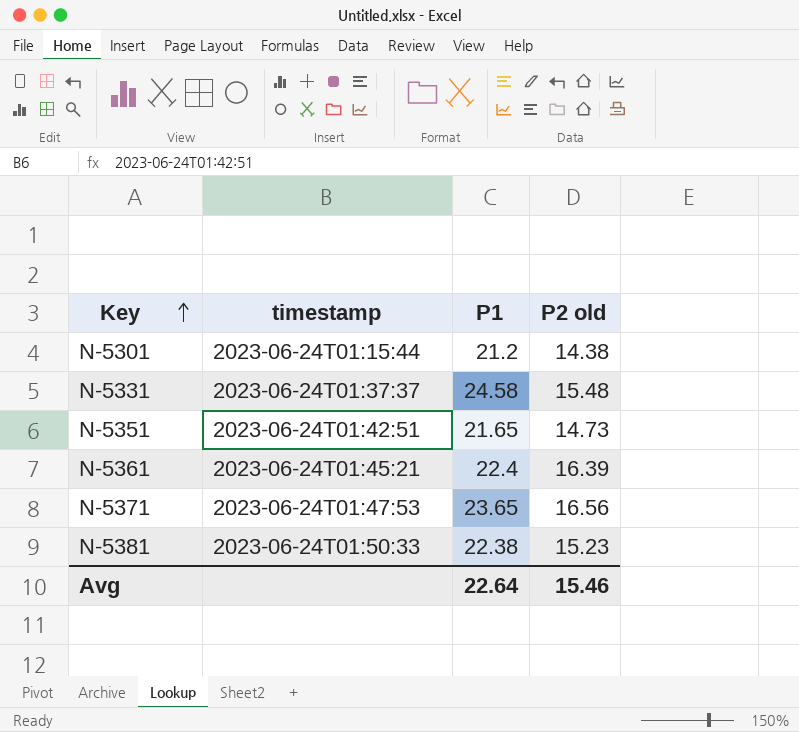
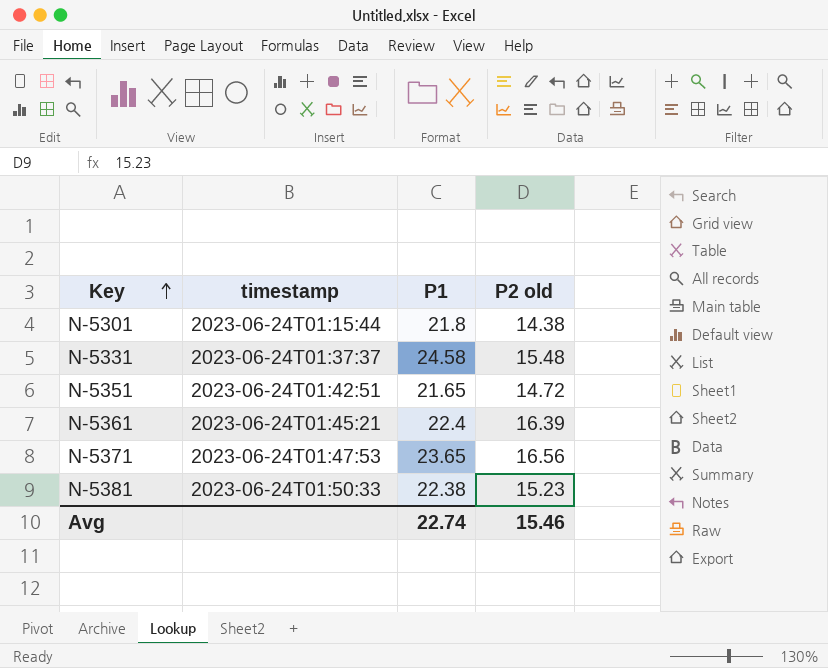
N-5301 | P1: 21.2 -> 21.8
N-5351 | P2 old: 14.73 -> 14.72
Avg | P1: 22.64 -> 22.74

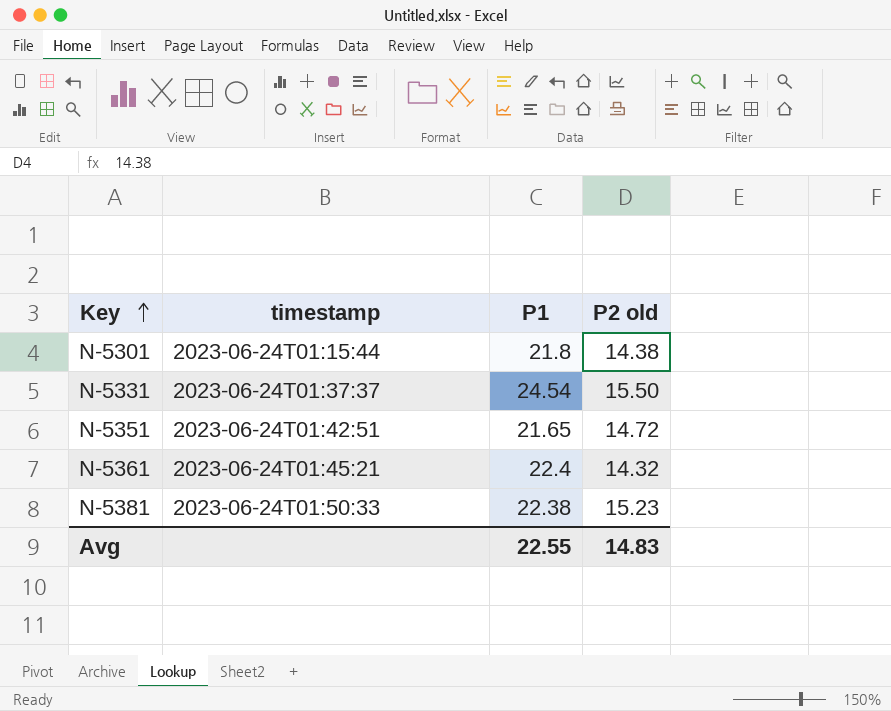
row N-5371: 2023-06-24T01:47:53 | 23.65 | 16.56 -> none
N-5331 | P1: 24.58 -> 24.54
N-5331 | P2 old: 15.48 -> 15.50
N-5361 | P2 old: 16.39 -> 14.32
Avg | P1: 22.74 -> 22.55
Avg | P2 old: 15.46 -> 14.83

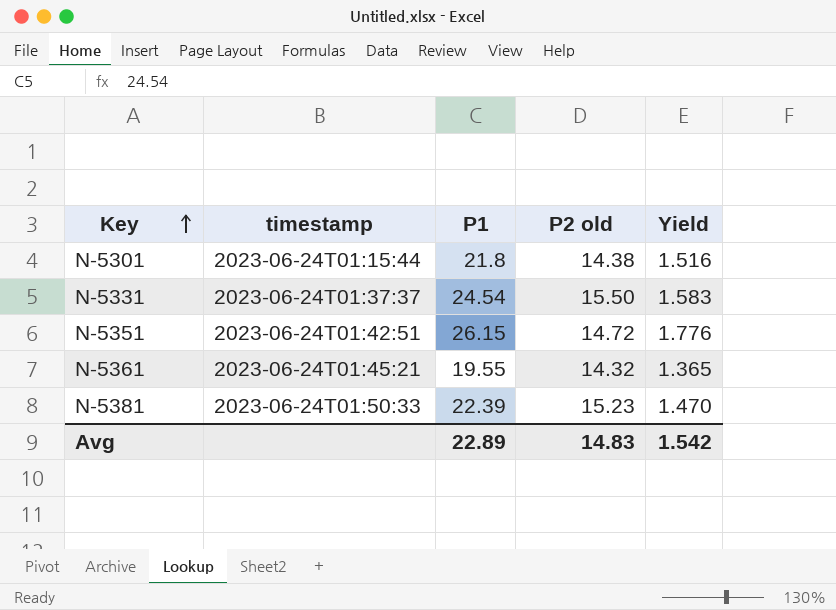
column Yield | formula: none -> [P1] / [P2 old]
N-5351 | P1: 21.65 -> 26.15
N-5361 | P1: 22.4 -> 19.55
N-5381 | P1: 22.38 -> 22.39
Avg | P1: 22.55 -> 22.89

